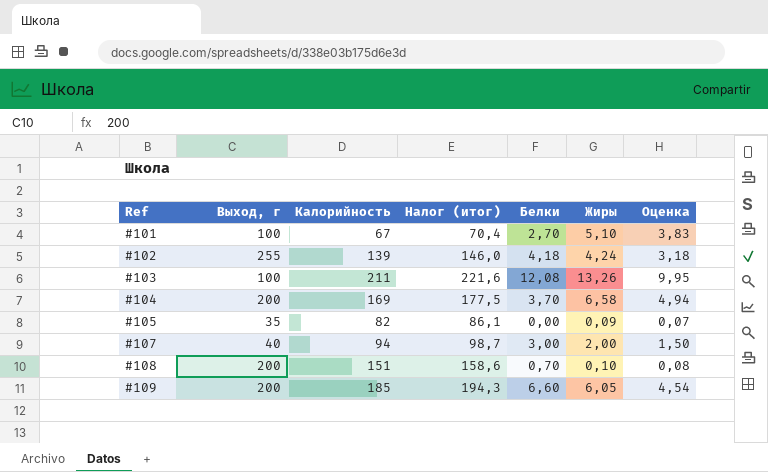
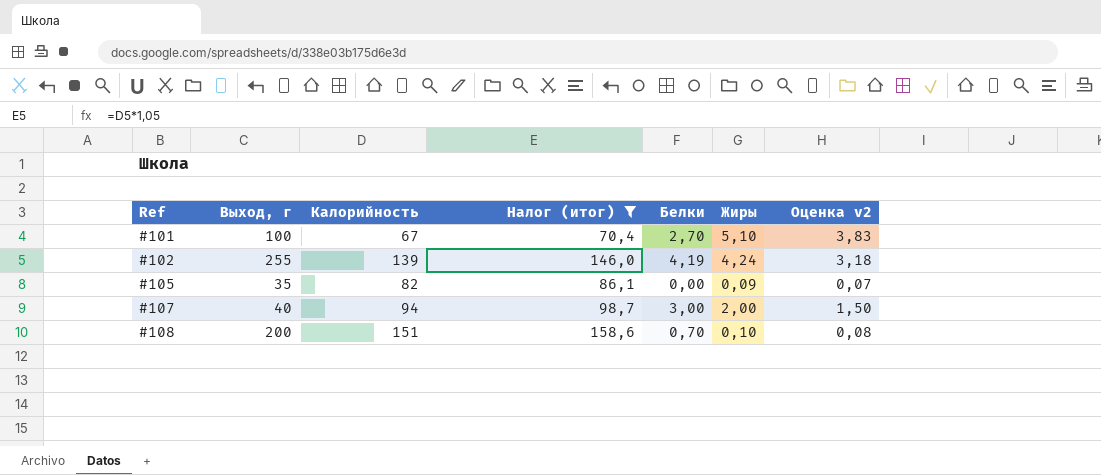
filter: none -> Налог (итог) <= 158,6
column name: Оценка -> Оценка v2
#102 | Белки: 4,18 -> 4,19

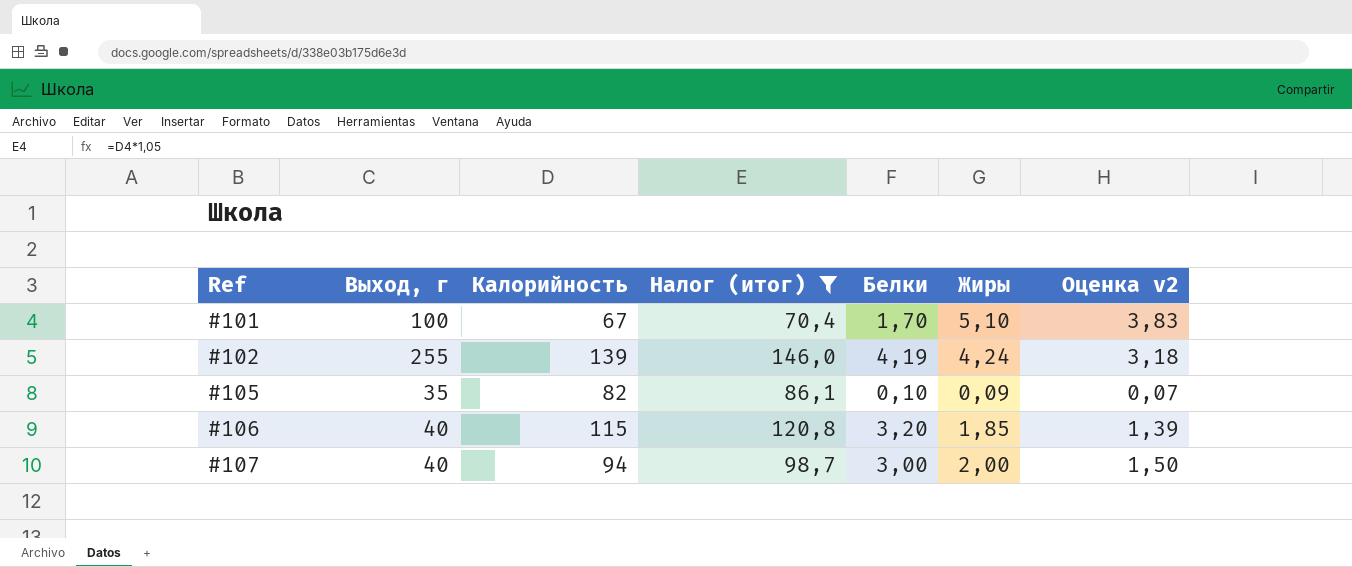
row #108: 200 | 151 | 158,6 | 0,70 | 0,10 | 0,08 -> none
#101 | Белки: 2,70 -> 1,70
#105 | Белки: 0,00 -> 0,10
row #106: none -> 40 | 115 | 120,8 | 3,20 | 1,85 | 1,39

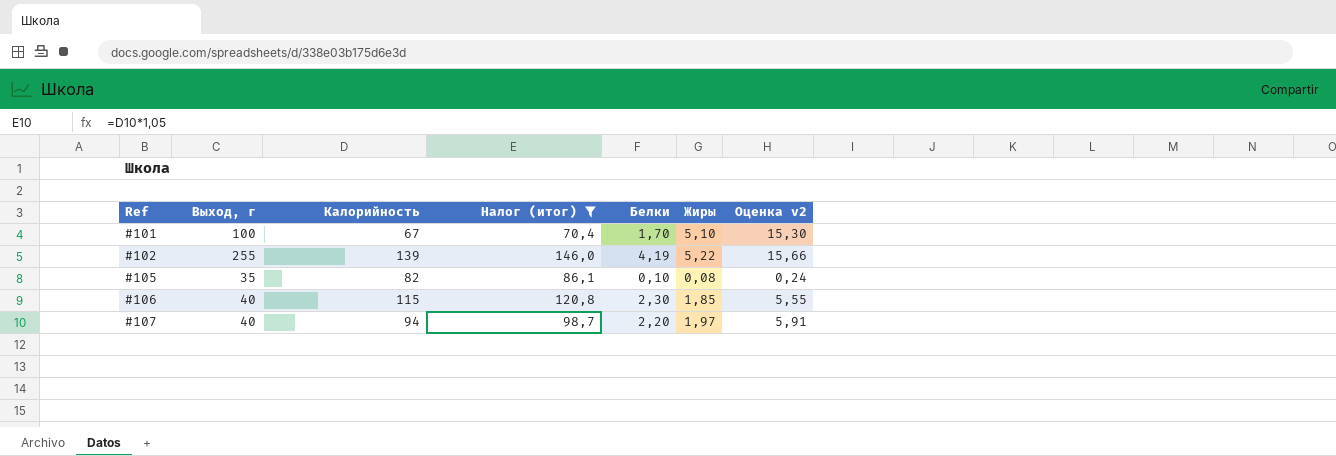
column Оценка v2 | formula: [Жиры] * 0,75 -> [Жиры] * 3
#102 | Жиры: 4,24 -> 5,22
#105 | Жиры: 0,09 -> 0,08
#106 | Белки: 3,20 -> 2,30
#107 | Белки: 3,00 -> 2,20
#107 | Жиры: 2,00 -> 1,97

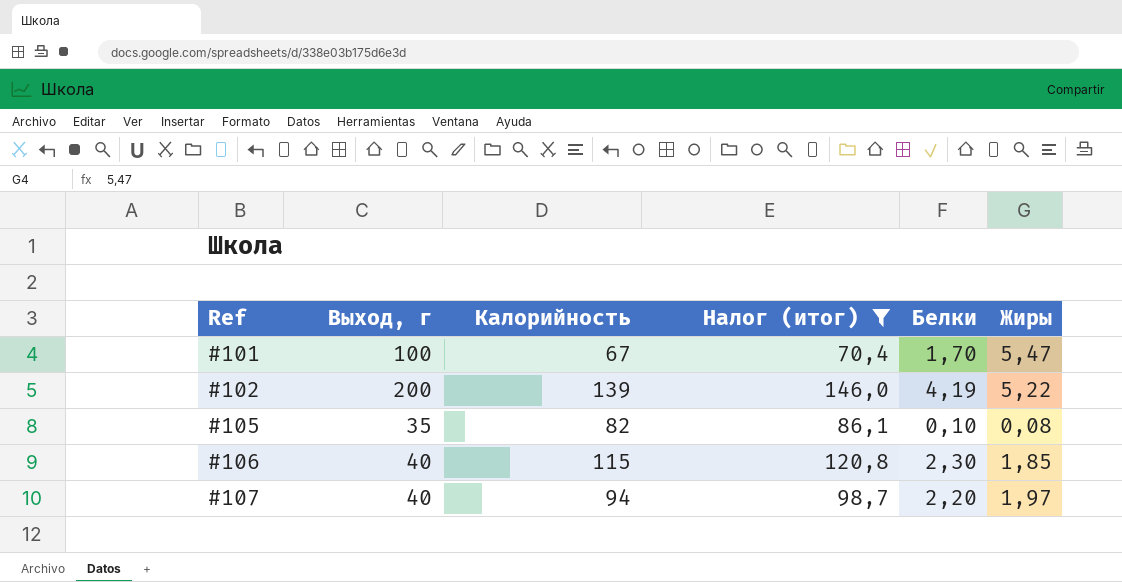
column Оценка v2 | formula: [Жиры] * 3 -> none
#101 | Жиры: 5,10 -> 5,47
#102 | Выход, г: 255 -> 200

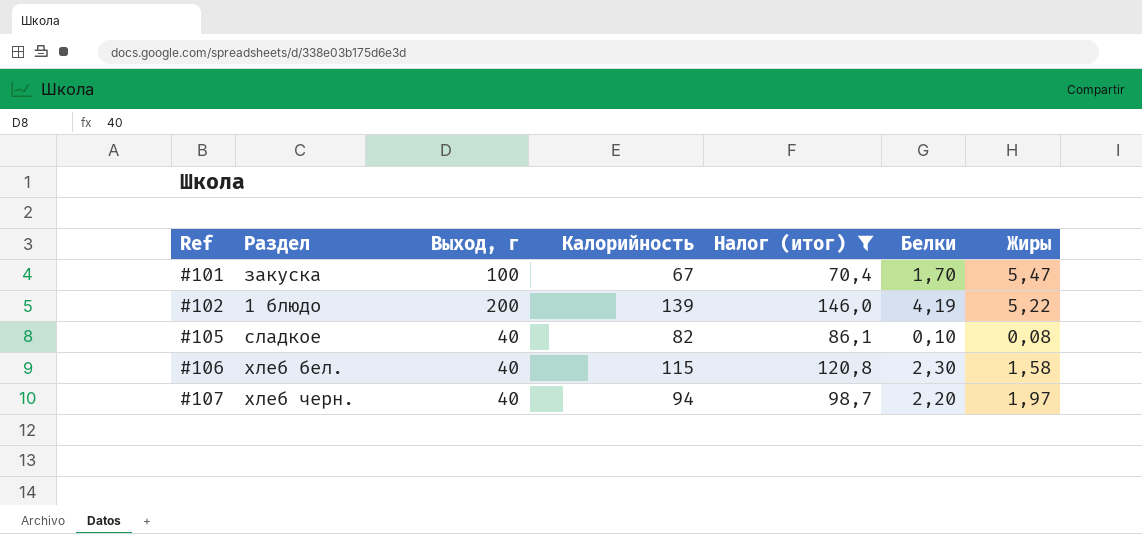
column Раздел | position: none -> 2
#105 | Выход, г: 35 -> 40
#106 | Жиры: 1,85 -> 1,58

